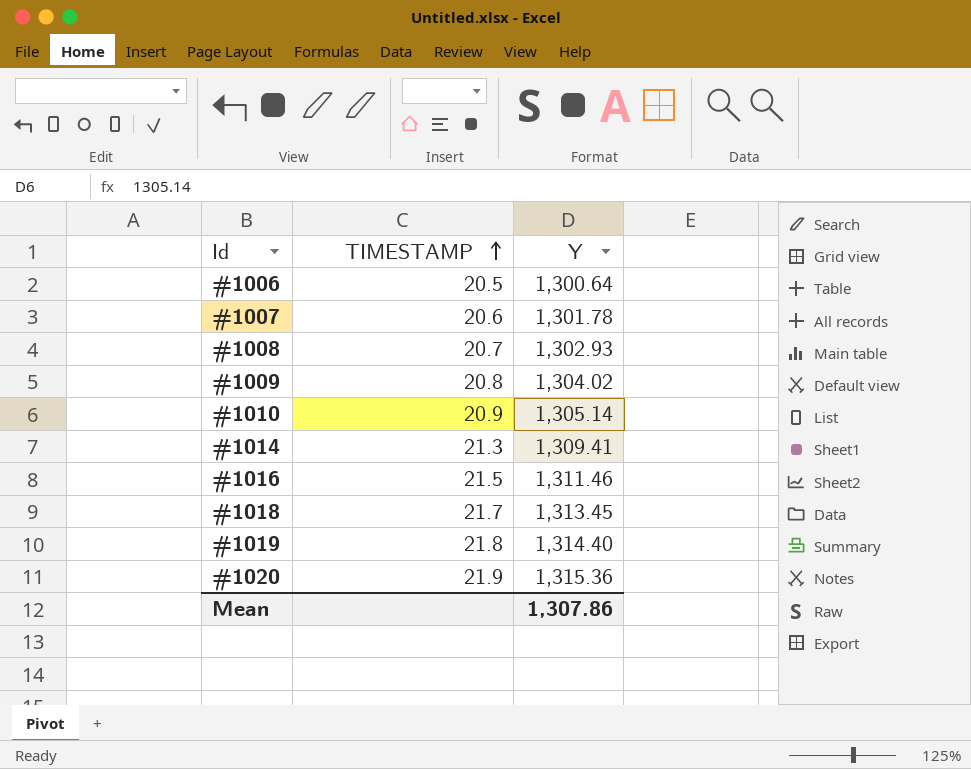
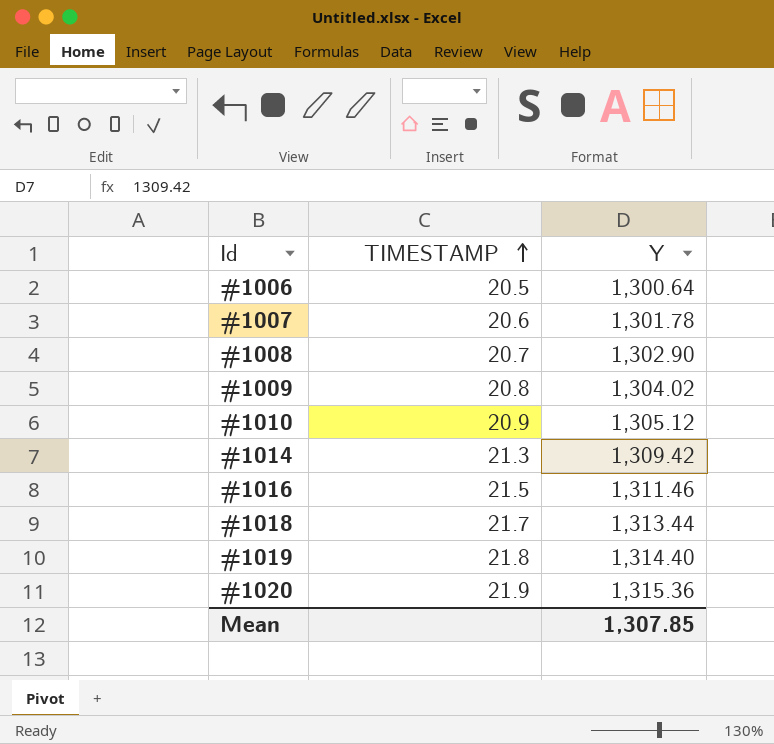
#1008 | Y: 1,302.93 -> 1,302.90
#1010 | Y: 1,305.14 -> 1,305.12
#1014 | Y: 1,309.41 -> 1,309.42
#1018 | Y: 1,313.45 -> 1,313.44
Mean | Y: 1,307.86 -> 1,307.85

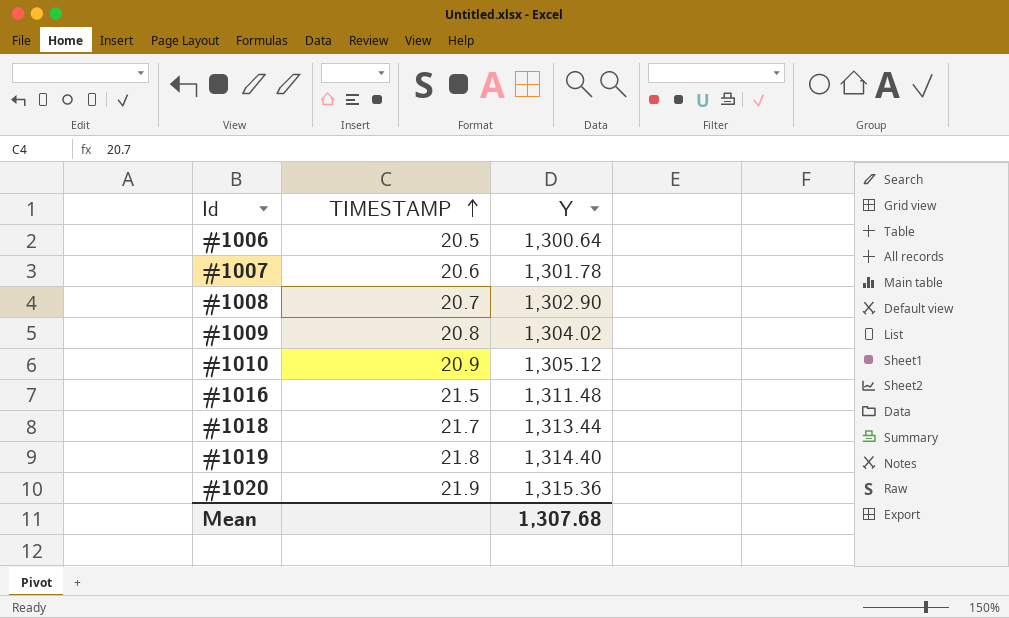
row #1014: 21.3 | 1,309.42 -> none
#1016 | Y: 1,311.46 -> 1,311.48
Mean | Y: 1,307.85 -> 1,307.68

